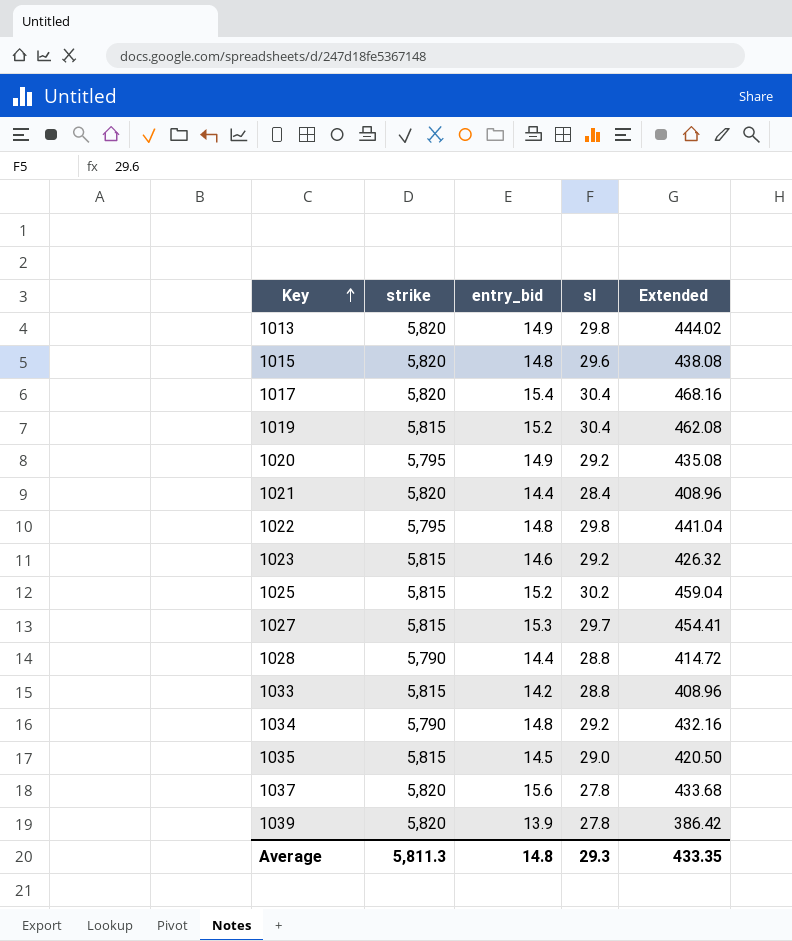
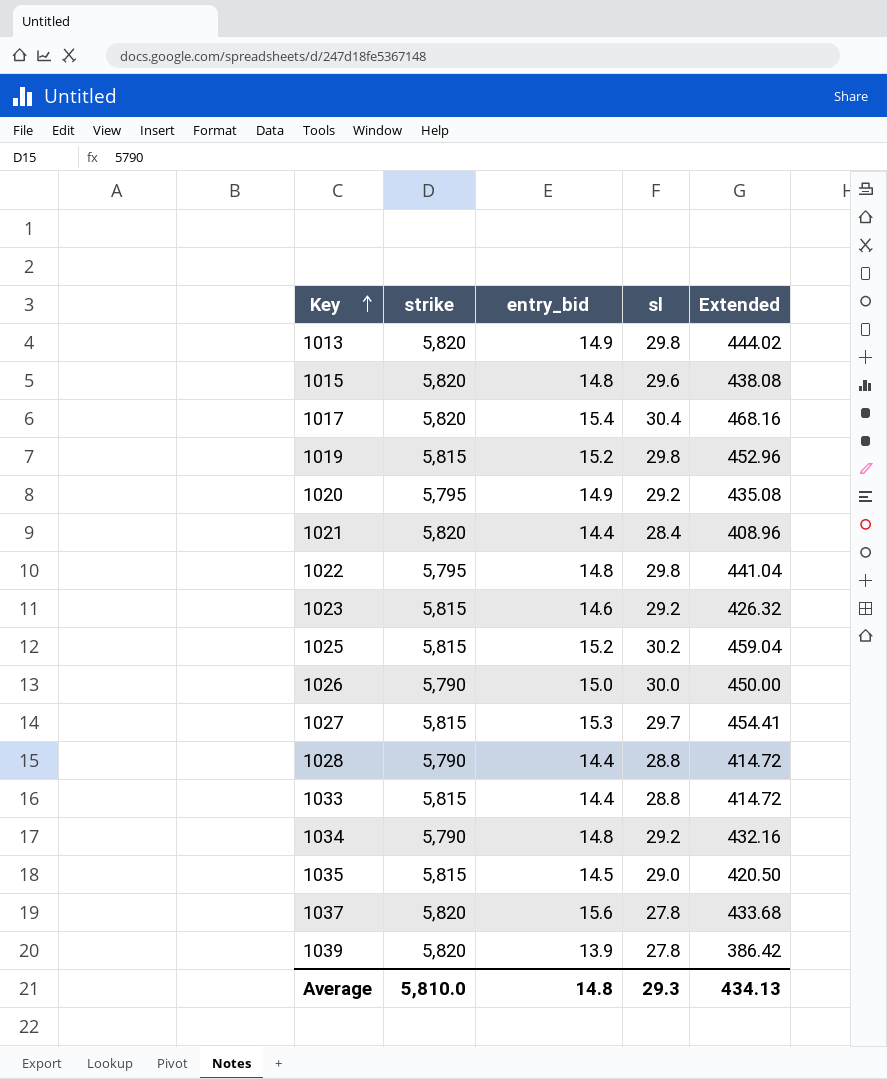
1019 | sl: 30.4 -> 29.8
1019 | Extended: 462.08 -> 452.96
row 1026: none -> 5,790 | 15.0 | 30.0 | 450.00
1033 | entry_bid: 14.2 -> 14.4
1033 | Extended: 408.96 -> 414.72
Average | strike: 5,811.3 -> 5,810.0
Average | Extended: 433.35 -> 434.13

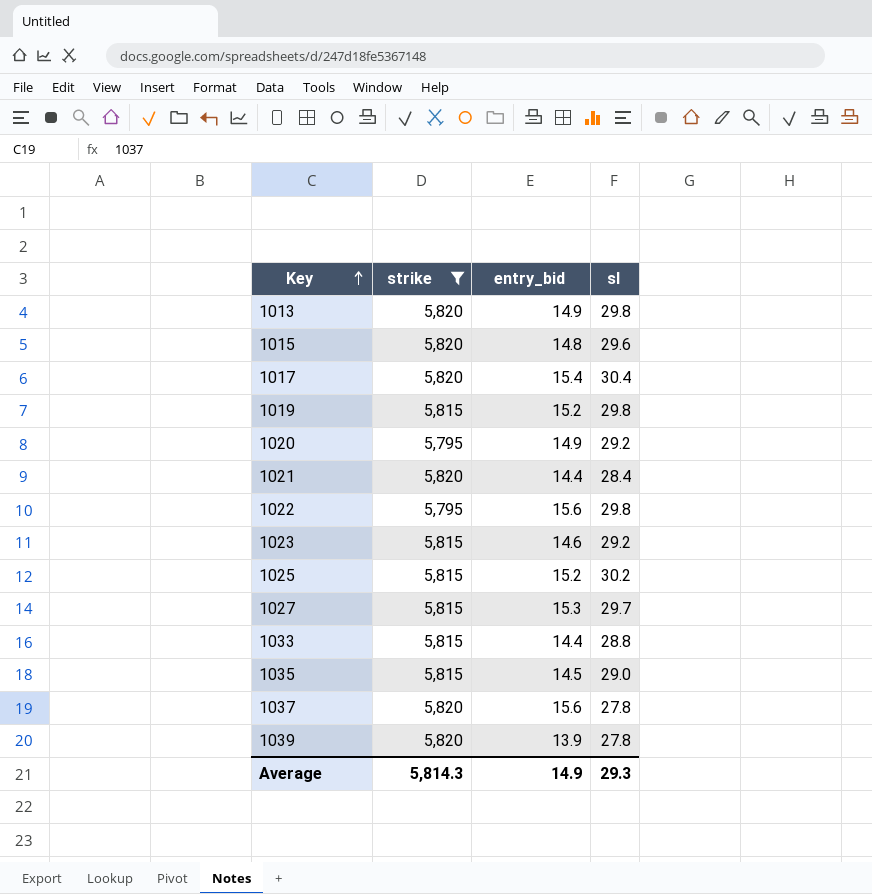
filter: none -> strike != 5,790
column Extended | formula: [entry_bid] * [sl] -> none
1022 | entry_bid: 14.8 -> 15.6
Average | strike: 5,810.0 -> 5,814.3
Average | entry_bid: 14.8 -> 14.9

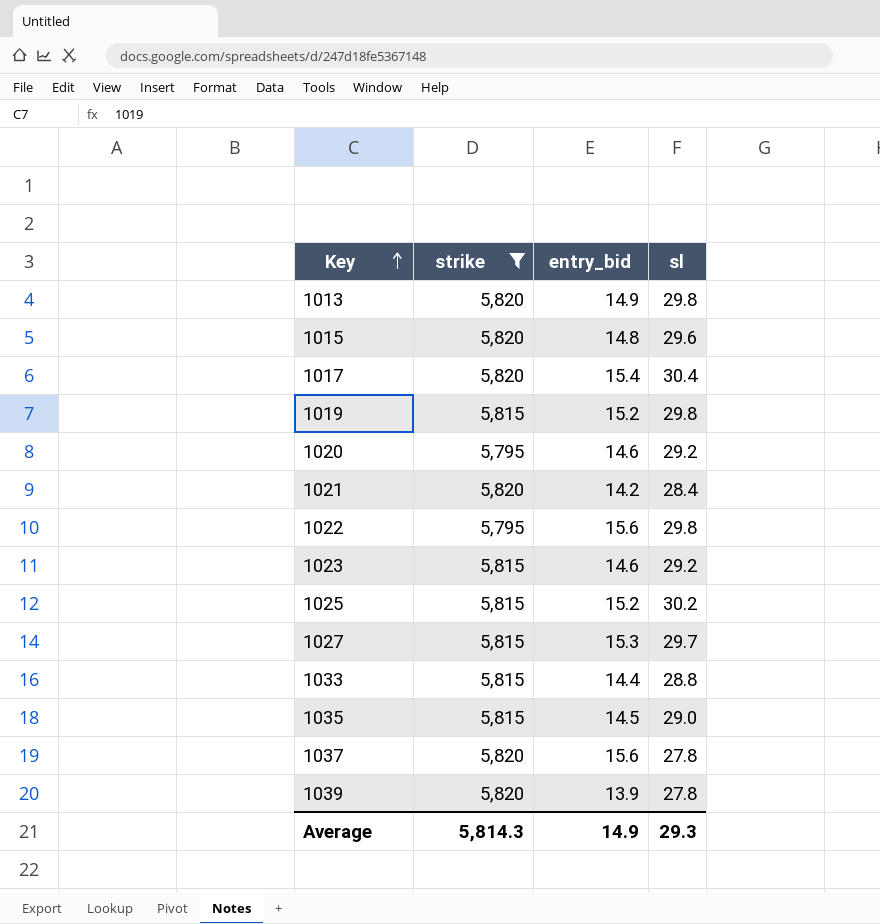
1020 | entry_bid: 14.9 -> 14.6
1021 | entry_bid: 14.4 -> 14.2

